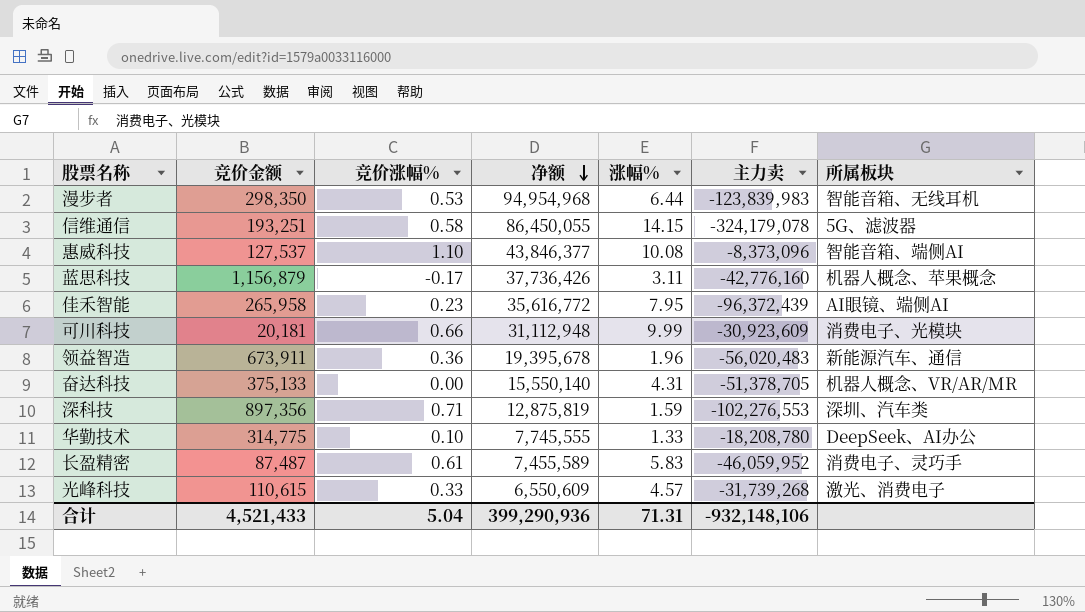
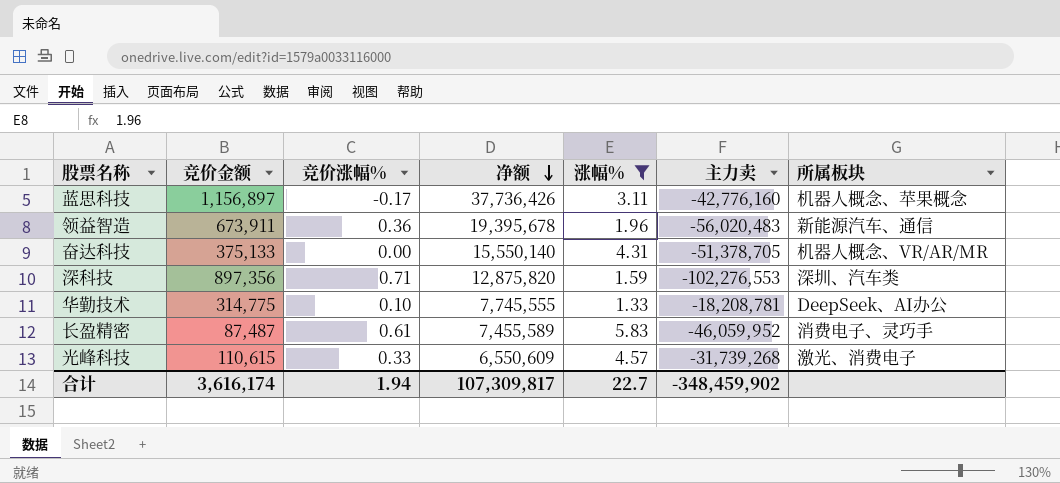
filter: none -> 涨幅% <= 5.83
蓝思科技 | 竞价金额: 1,156,879 -> 1,156,897
深科技 | 净额: 12,875,819 -> 12,875,820
华勤技术 | 主力卖: -18,208,780 -> -18,208,781
合计 | 竞价金额: 4,521,433 -> 3,616,174
合计 | 竞价涨幅%: 5.04 -> 1.94
合计 | 净额: 399,290,936 -> 107,309,817
合计 | 涨幅%: 71.31 -> 22.7
合计 | 主力卖: -932,148,106 -> -348,459,902

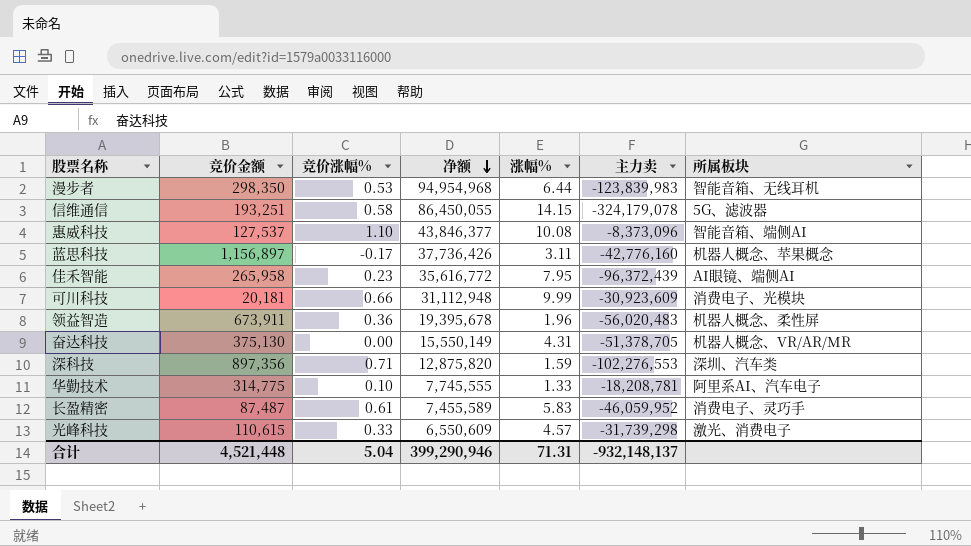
filter: 涨幅% <= 5.83 -> none
领益智造 | 所属板块: 新能源汽车、通信 -> 机器人概念、柔性屏
奋达科技 | 竞价金额: 375,133 -> 375,130
奋达科技 | 净额: 15,550,140 -> 15,550,149
华勤技术 | 所属板块: DeepSeek、AI办公 -> 阿里系AI、汽车电子
光峰科技 | 主力卖: -31,739,268 -> -31,739,298
合计 | 竞价金额: 3,616,174 -> 4,521,448
合计 | 竞价涨幅%: 1.94 -> 5.04
合计 | 净额: 107,309,817 -> 399,290,946
合计 | 涨幅%: 22.7 -> 71.31
合计 | 主力卖: -348,459,902 -> -932,148,137

